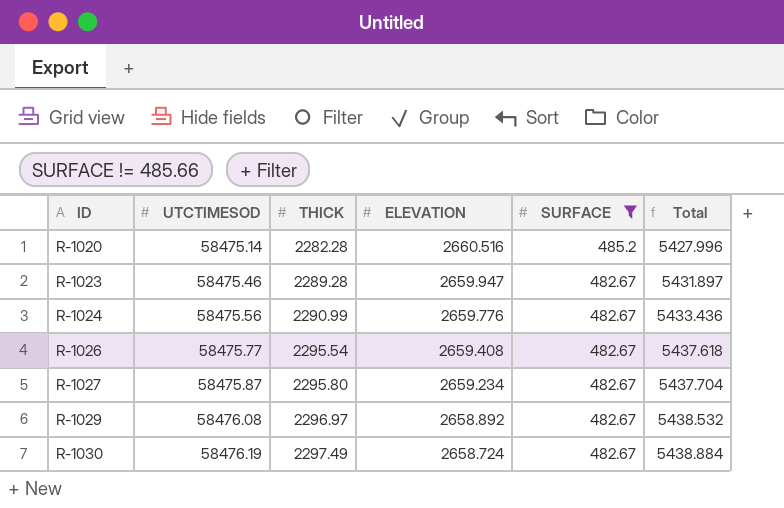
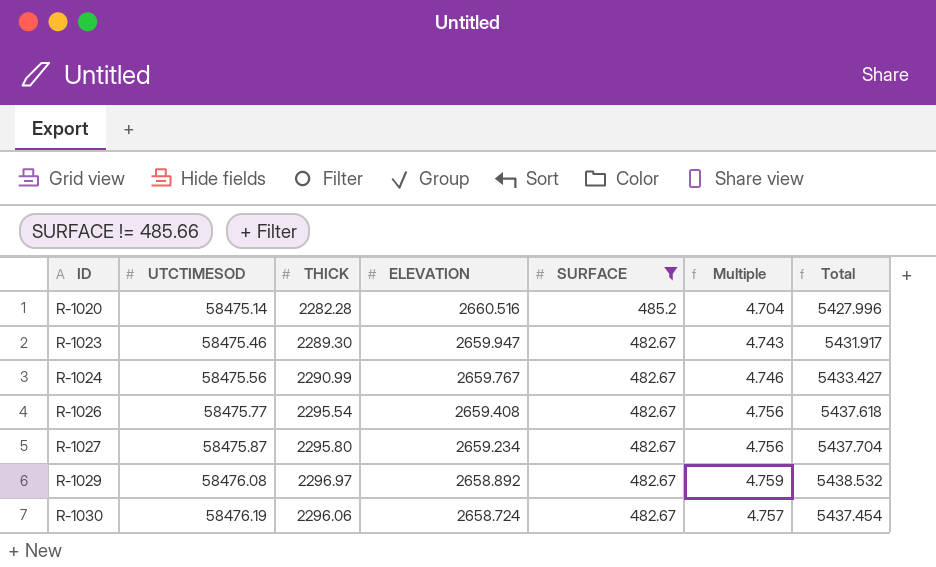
column Multiple | formula: none -> [THICK] / [SURFACE]
R-1023 | THICK: 2289.28 -> 2289.30
R-1023 | Total: 5431.897 -> 5431.917
R-1024 | ELEVATION: 2659.776 -> 2659.767
R-1024 | Total: 5433.436 -> 5433.427
R-1030 | THICK: 2297.49 -> 2296.06
R-1030 | Total: 5438.884 -> 5437.454

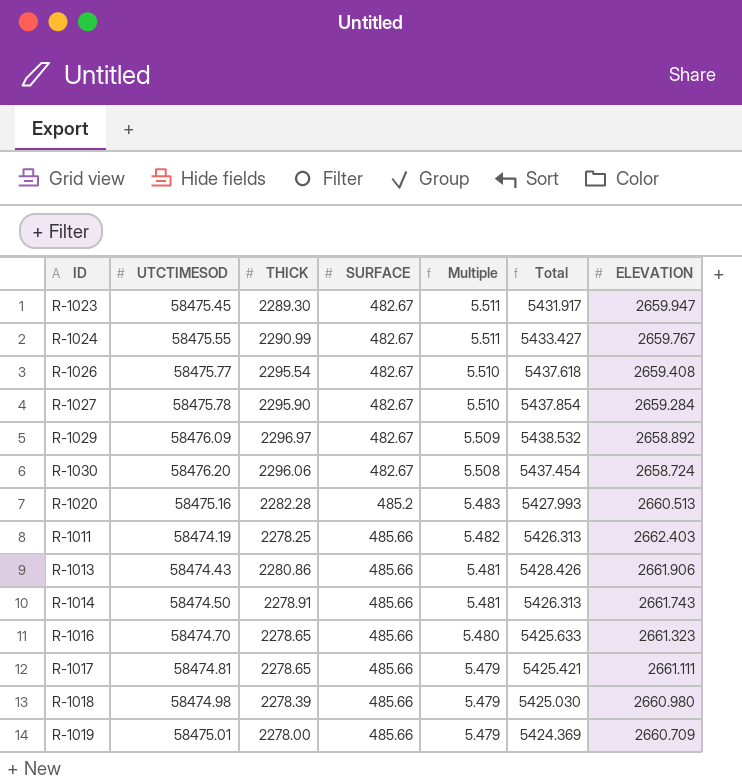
filter: SURFACE != 485.66 -> none
row order: ID ascending -> SURFACE ascending
column Multiple | formula: [THICK] / [SURFACE] -> [ELEVATION] / [SURFACE]
column ELEVATION | position: 4 -> 7
R-1023 | UTCTIMESOD: 58475.46 -> 58475.45
R-1024 | UTCTIMESOD: 58475.56 -> 58475.55
R-1027 | UTCTIMESOD: 58475.87 -> 58475.78
R-1027 | THICK: 2295.80 -> 2295.90
R-1027 | Total: 5437.704 -> 5437.854
R-1027 | ELEVATION: 2659.234 -> 2659.284
R-1029 | UTCTIMESOD: 58476.08 -> 58476.09
R-1030 | UTCTIMESOD: 58476.19 -> 58476.20
R-1020 | UTCTIMESOD: 58475.14 -> 58475.16
R-1020 | Total: 5427.996 -> 5427.993
R-1020 | ELEVATION: 2660.516 -> 2660.513

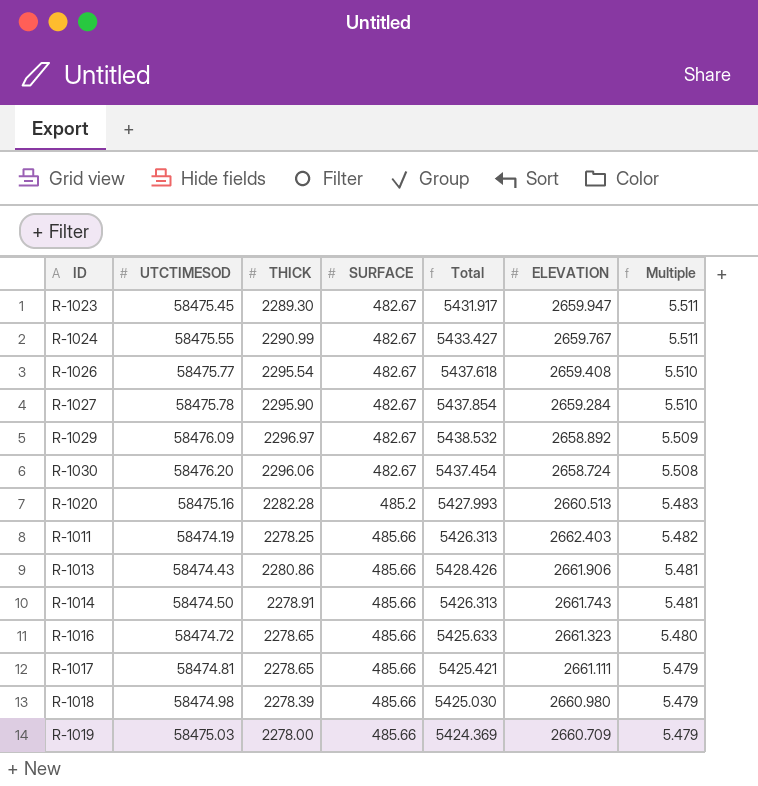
column Multiple | position: 5 -> 7
R-1016 | UTCTIMESOD: 58474.70 -> 58474.72
R-1019 | UTCTIMESOD: 58475.01 -> 58475.03

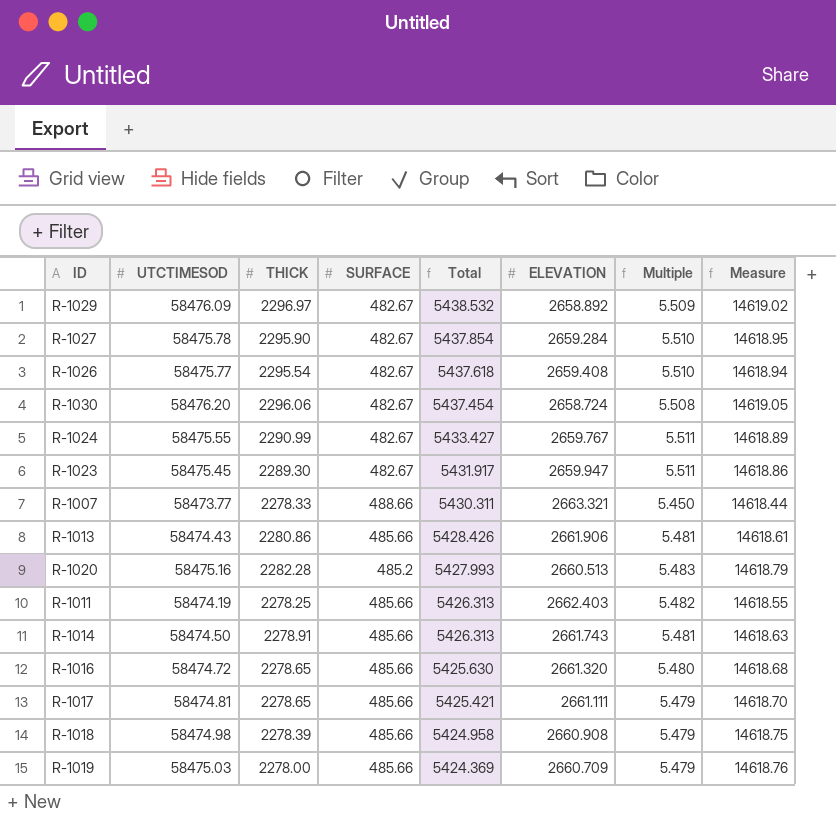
row order: SURFACE ascending -> Total descending
column Measure | formula: none -> [UTCTIMESOD] * 0.25
row R-1007: none -> 58473.77 | 2278.33 | 488.66 | 5430.311 | 2663.321 | 5.450 | 14618.44
R-1016 | Total: 5425.633 -> 5425.630
R-1016 | ELEVATION: 2661.323 -> 2661.320
R-1018 | Total: 5425.030 -> 5424.958
R-1018 | ELEVATION: 2660.980 -> 2660.908

